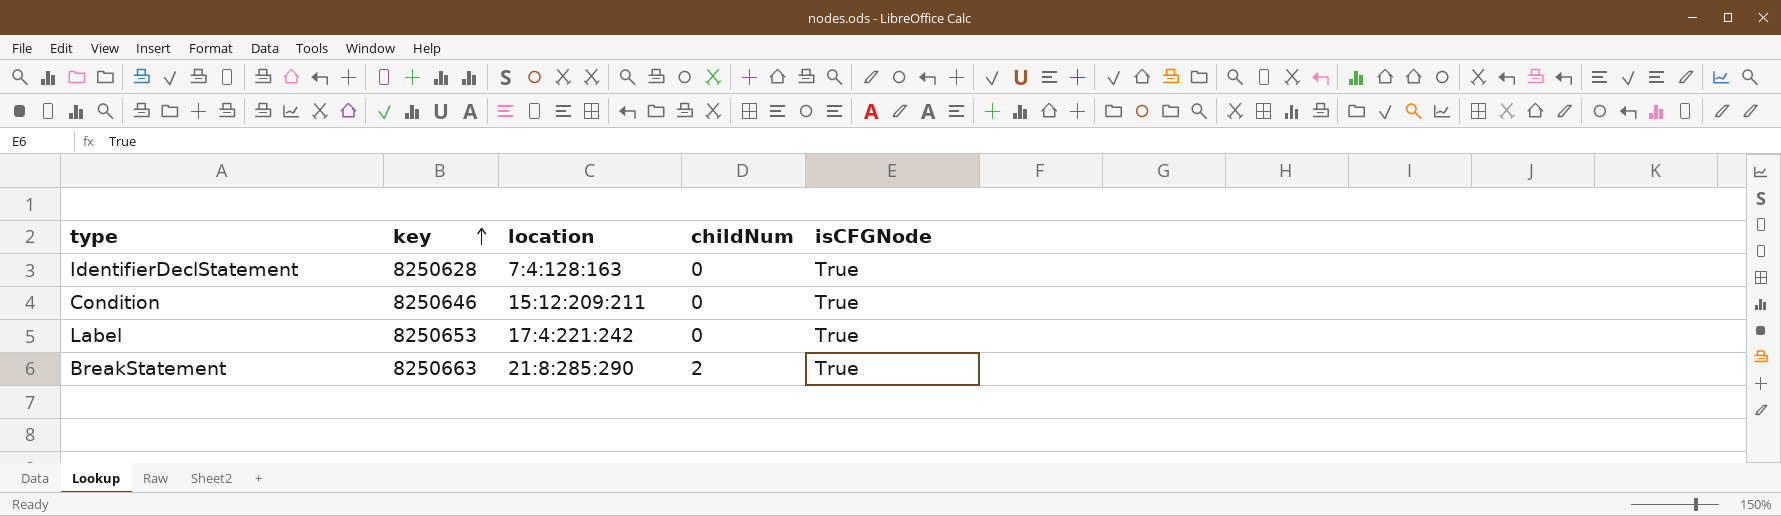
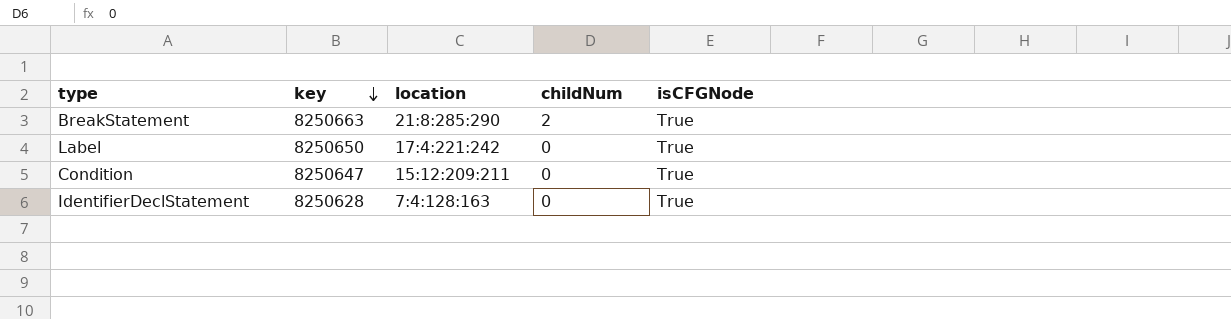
row order: key ascending -> key descending
Label | key: 8250653 -> 8250650
Condition | key: 8250646 -> 8250647

